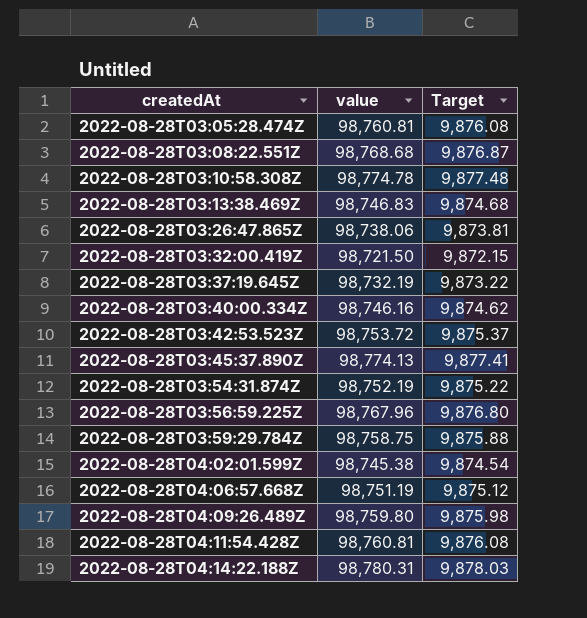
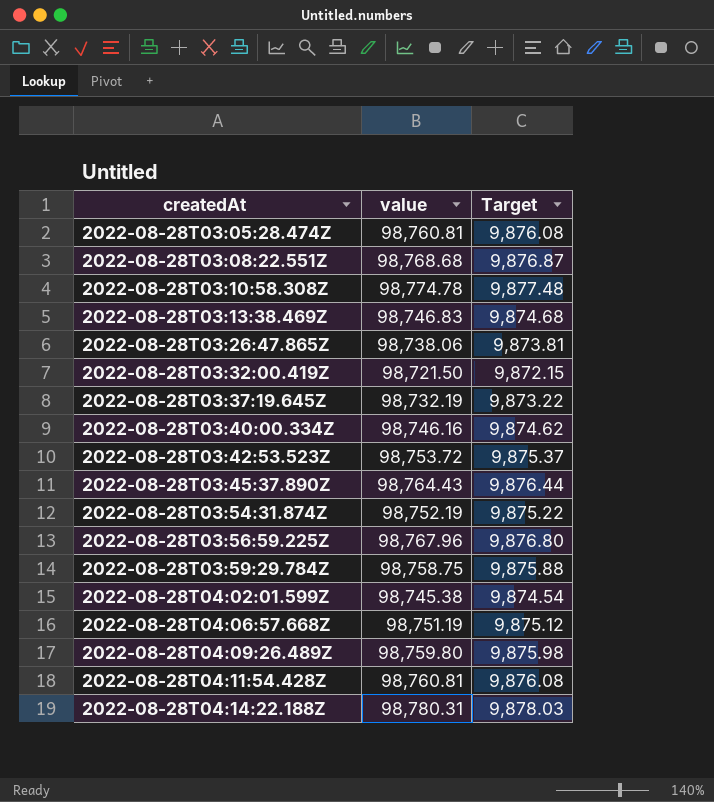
2022-08-28T03:45:37.890Z | value: 98,774.13 -> 98,764.43
2022-08-28T03:45:37.890Z | Target: 9,877.41 -> 9,876.44

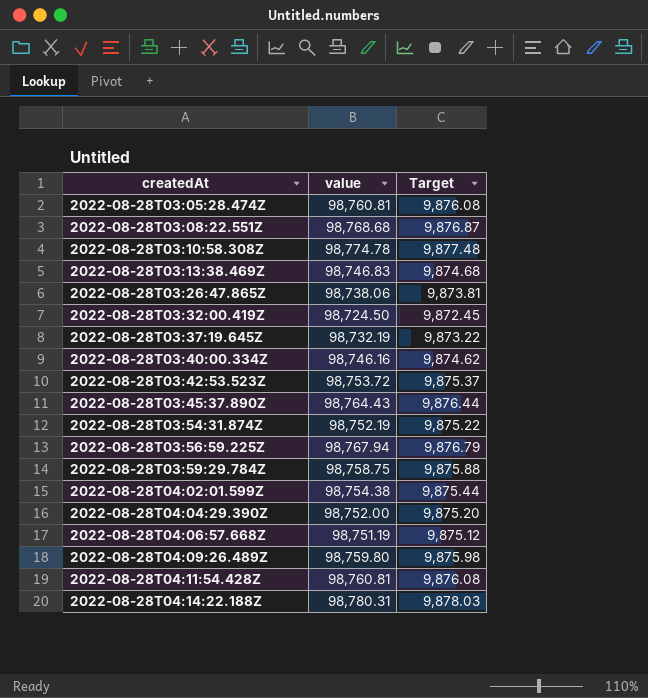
2022-08-28T03:32:00.419Z | value: 98,721.50 -> 98,724.50
2022-08-28T03:32:00.419Z | Target: 9,872.15 -> 9,872.45
2022-08-28T03:56:59.225Z | value: 98,767.96 -> 98,767.94
2022-08-28T03:56:59.225Z | Target: 9,876.80 -> 9,876.79
2022-08-28T04:02:01.599Z | value: 98,745.38 -> 98,754.38
2022-08-28T04:02:01.599Z | Target: 9,874.54 -> 9,875.44
row 2022-08-28T04:04:29.390Z: none -> 98,752.00 | 9,875.20

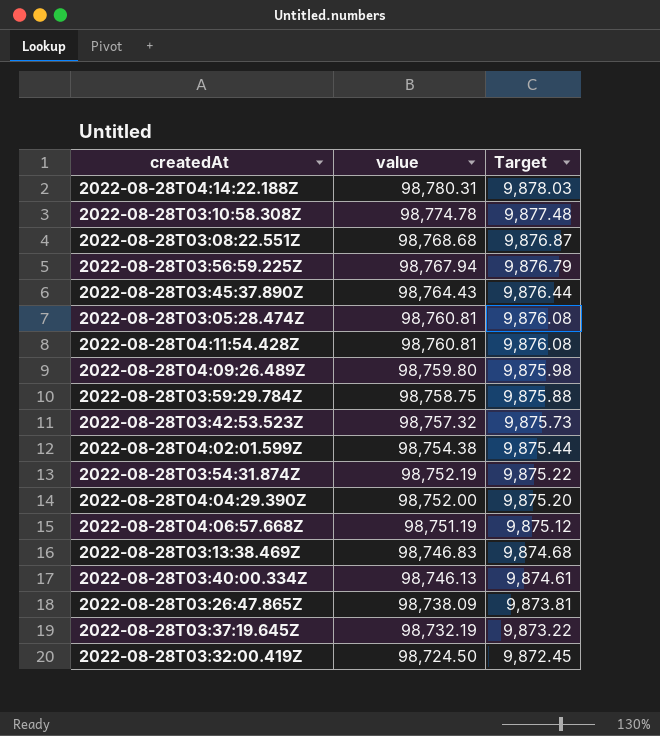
row order: createdAt ascending -> value descending
2022-08-28T03:42:53.523Z | value: 98,753.72 -> 98,757.32
2022-08-28T03:42:53.523Z | Target: 9,875.37 -> 9,875.73
2022-08-28T03:40:00.334Z | value: 98,746.16 -> 98,746.13
2022-08-28T03:40:00.334Z | Target: 9,874.62 -> 9,874.61
2022-08-28T03:26:47.865Z | value: 98,738.06 -> 98,738.09

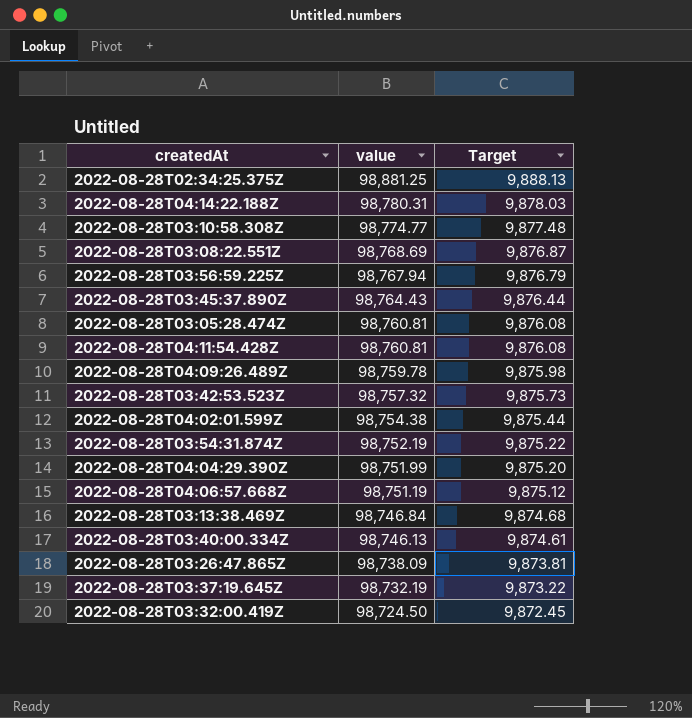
row 2022-08-28T03:59:29.784Z: 98,758.75 | 9,875.88 -> none
row 2022-08-28T02:34:25.375Z: none -> 98,881.25 | 9,888.13
2022-08-28T03:10:58.308Z | value: 98,774.78 -> 98,774.77
2022-08-28T03:08:22.551Z | value: 98,768.68 -> 98,768.69
2022-08-28T04:09:26.489Z | value: 98,759.80 -> 98,759.78
2022-08-28T04:04:29.390Z | value: 98,752.00 -> 98,751.99
2022-08-28T03:13:38.469Z | value: 98,746.83 -> 98,746.84

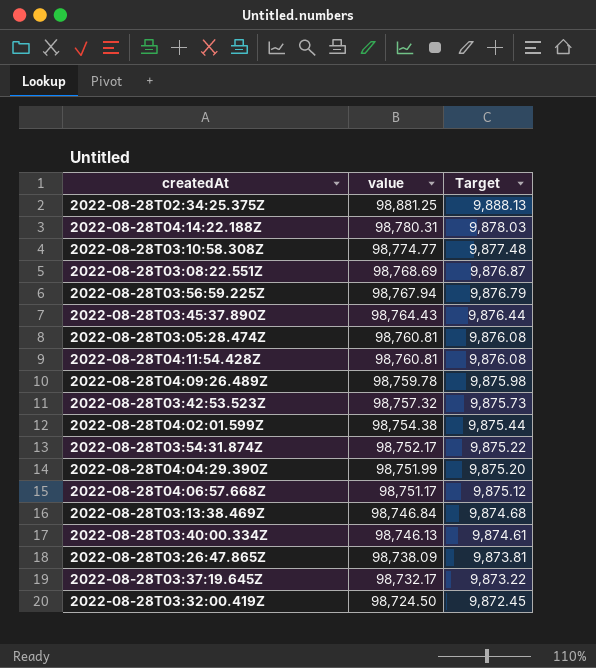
2022-08-28T03:54:31.874Z | value: 98,752.19 -> 98,752.17
2022-08-28T04:06:57.668Z | value: 98,751.19 -> 98,751.17
2022-08-28T03:37:19.645Z | value: 98,732.19 -> 98,732.17

